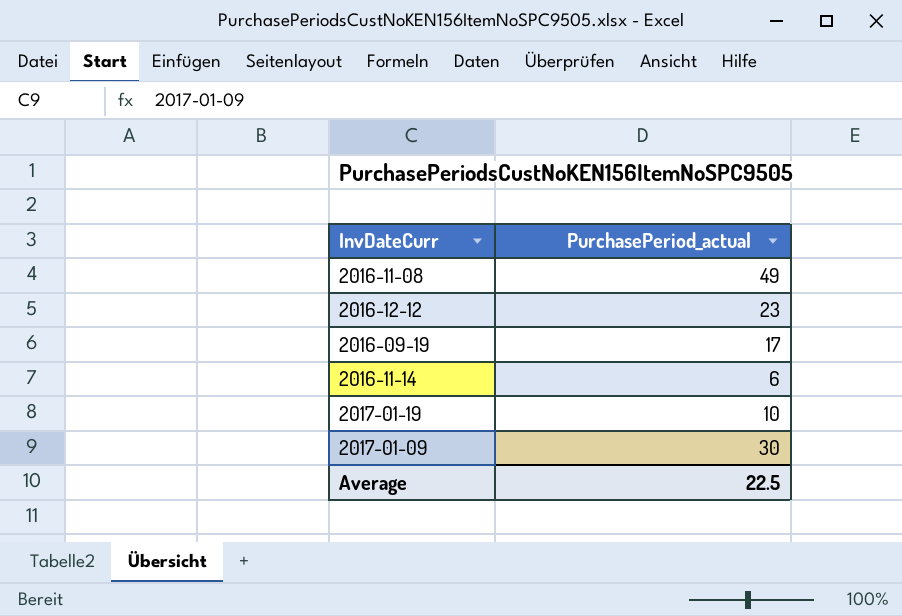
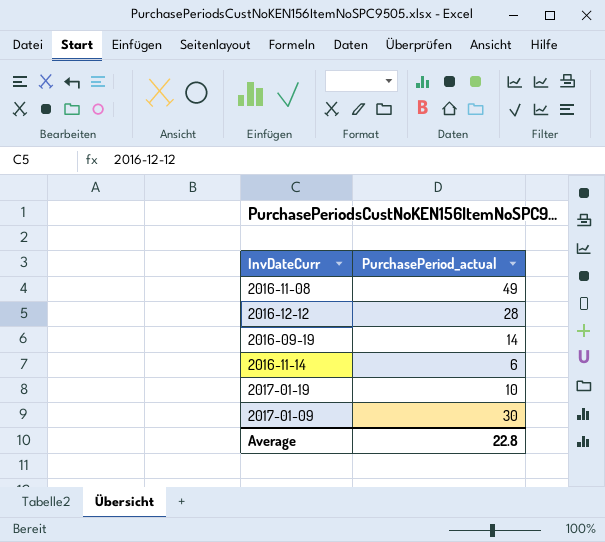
2016-12-12 | PurchasePeriod_actual: 23 -> 28
2016-09-19 | PurchasePeriod_actual: 17 -> 14
Average | PurchasePeriod_actual: 22.5 -> 22.8

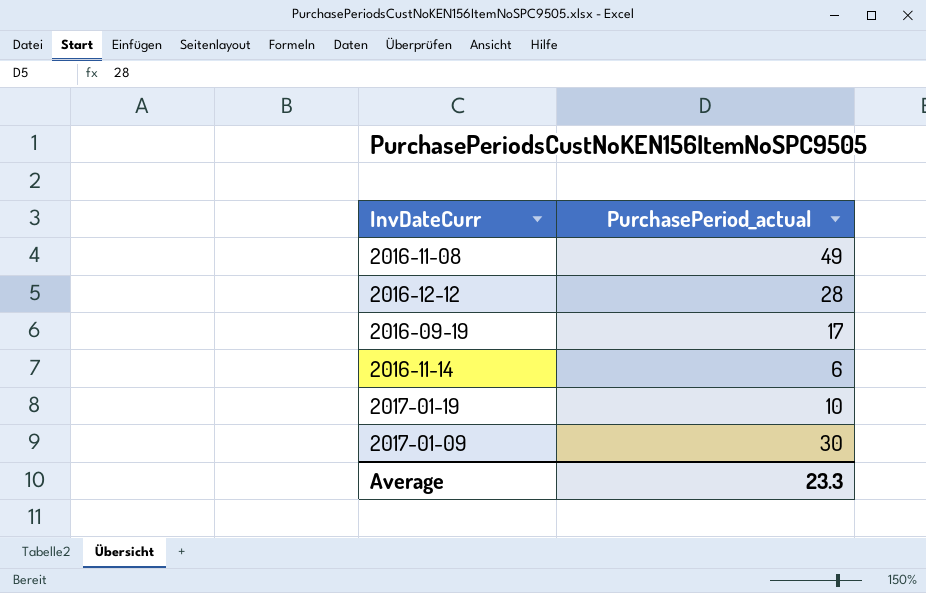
2016-09-19 | PurchasePeriod_actual: 14 -> 17
Average | PurchasePeriod_actual: 22.8 -> 23.3

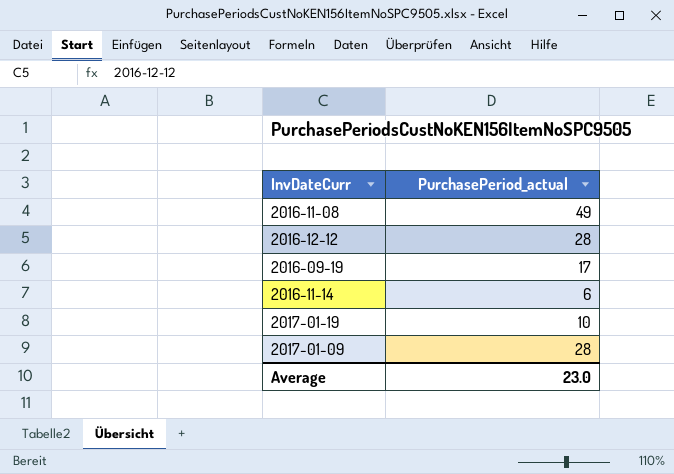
2017-01-09 | PurchasePeriod_actual: 30 -> 28
Average | PurchasePeriod_actual: 23.3 -> 23.0

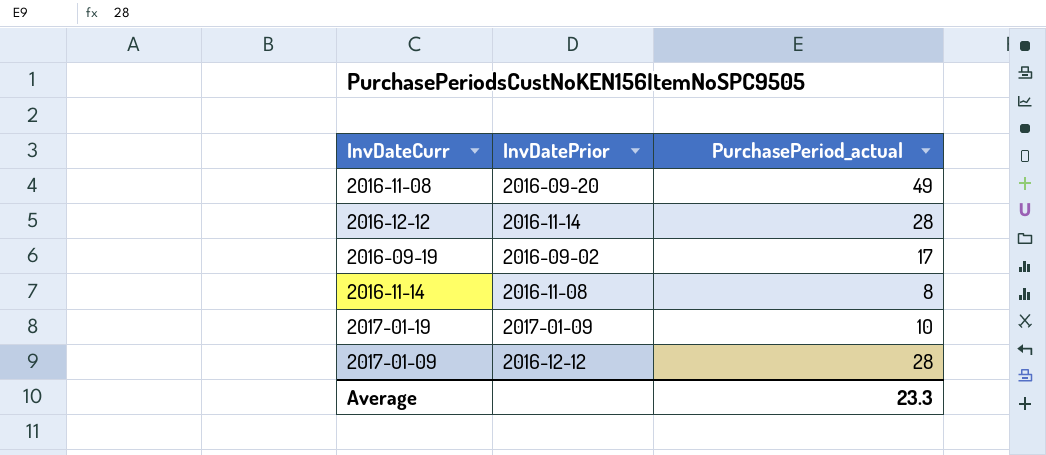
column InvDatePrior | position: none -> 2
2016-11-14 | PurchasePeriod_actual: 6 -> 8
Average | PurchasePeriod_actual: 23.0 -> 23.3

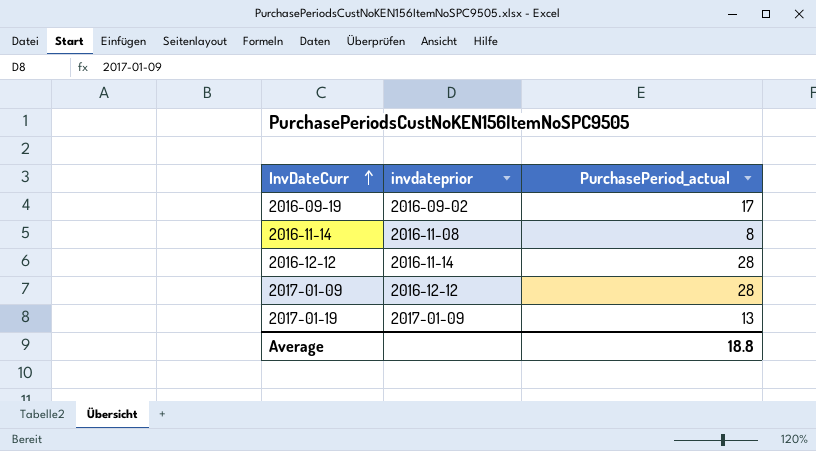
row order: none -> InvDateCurr ascending
column name: InvDatePrior -> invdateprior
row 2016-11-08: 2016-09-20 | 49 -> none
2017-01-19 | PurchasePeriod_actual: 10 -> 13
Average | PurchasePeriod_actual: 23.3 -> 18.8

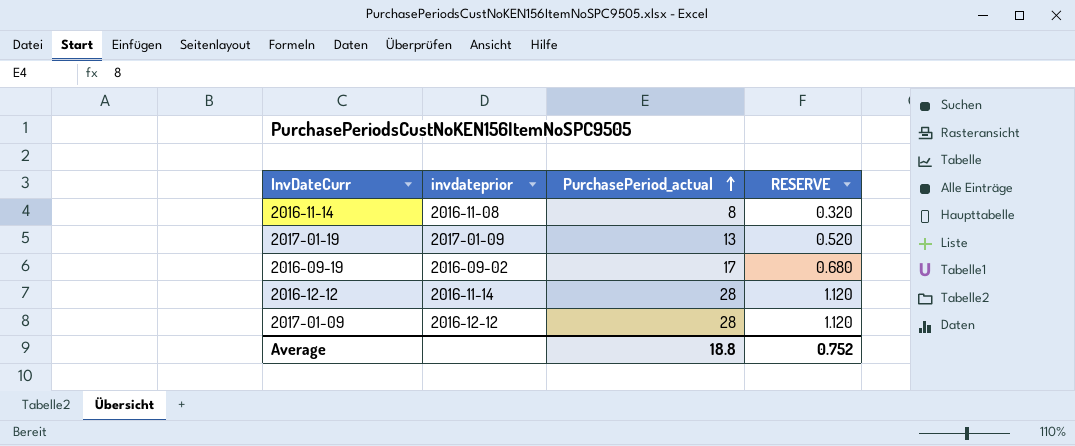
row order: InvDateCurr ascending -> PurchasePeriod_actual ascending
column RESERVE | formula: none -> [PurchasePeriod_actual] * 0.04

